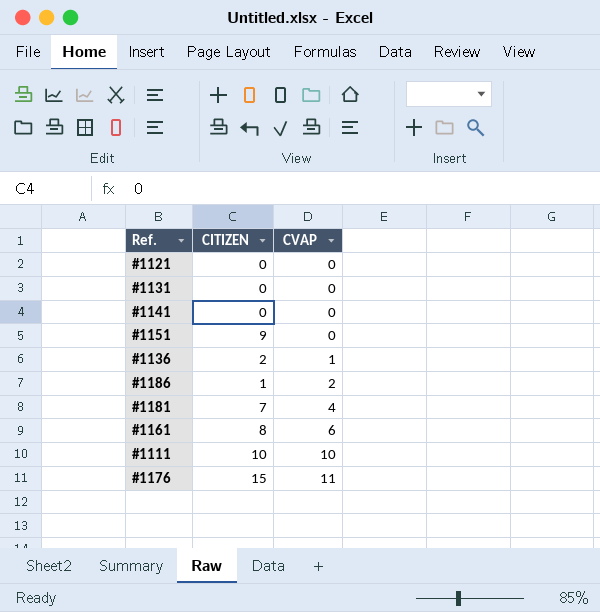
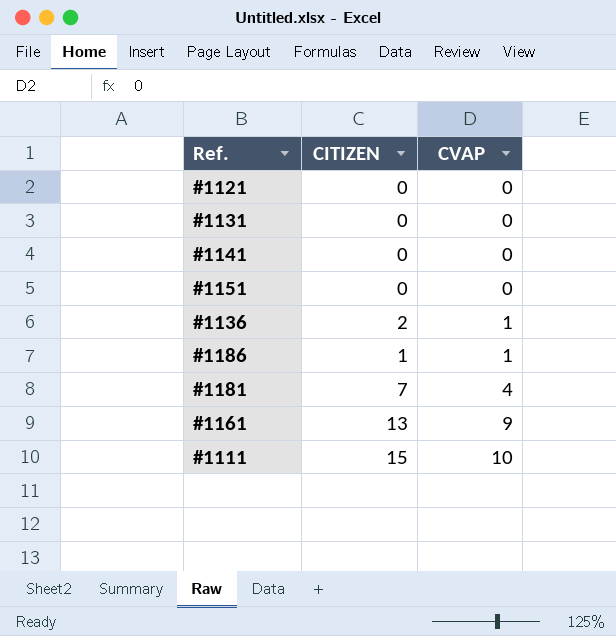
row #1176: 15 | 11 -> none
#1151 | CITIZEN: 9 -> 0
#1186 | CVAP: 2 -> 1
#1161 | CITIZEN: 8 -> 13
#1161 | CVAP: 6 -> 9
#1111 | CITIZEN: 10 -> 15

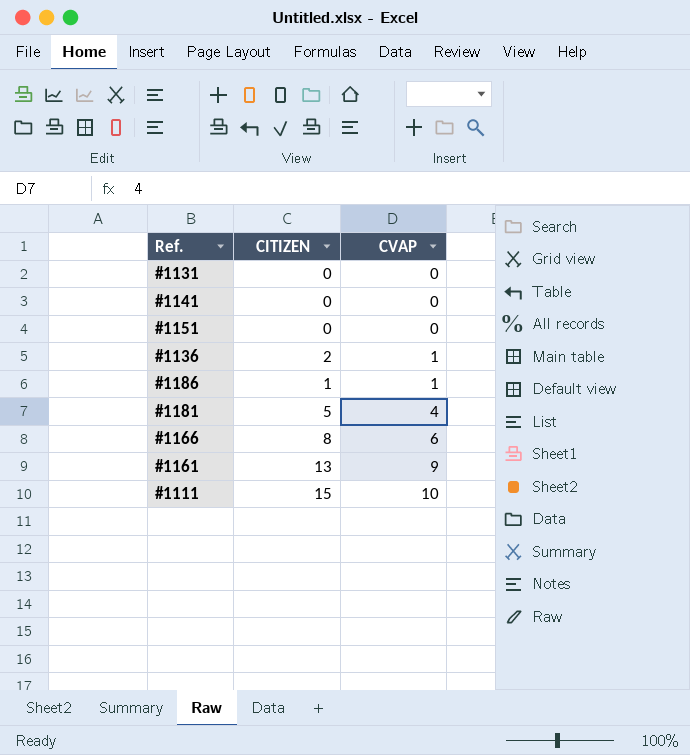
row #1121: 0 | 0 -> none
#1181 | CITIZEN: 7 -> 5
row #1166: none -> 8 | 6

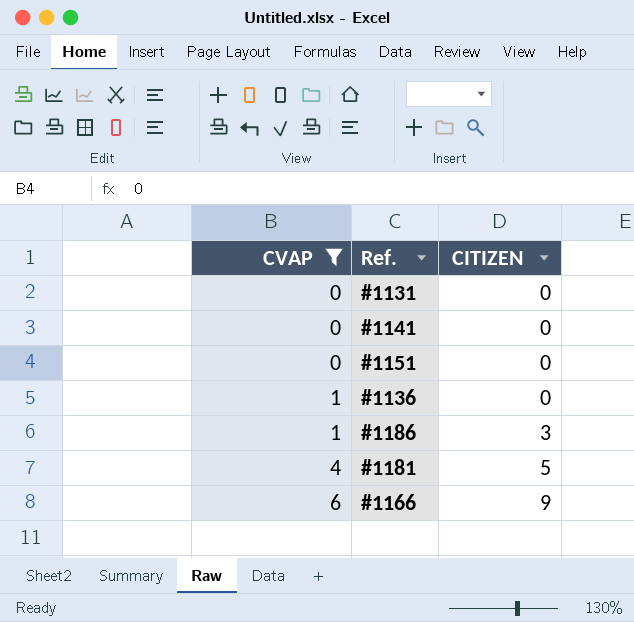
filter: none -> CVAP <= 6
column CVAP | position: 3 -> 1
#1136 | CITIZEN: 2 -> 0
#1186 | CITIZEN: 1 -> 3
#1166 | CITIZEN: 8 -> 9

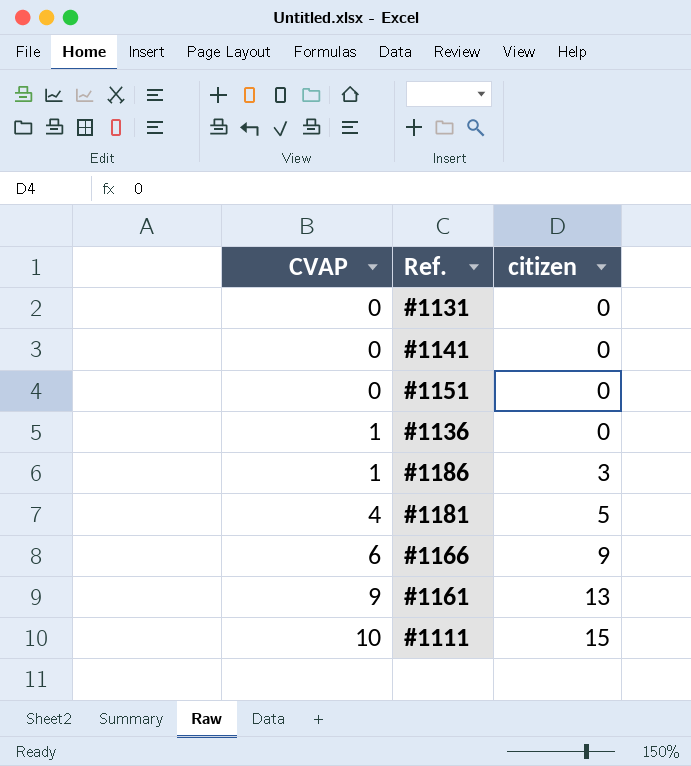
filter: CVAP <= 6 -> none
column name: CITIZEN -> citizen

